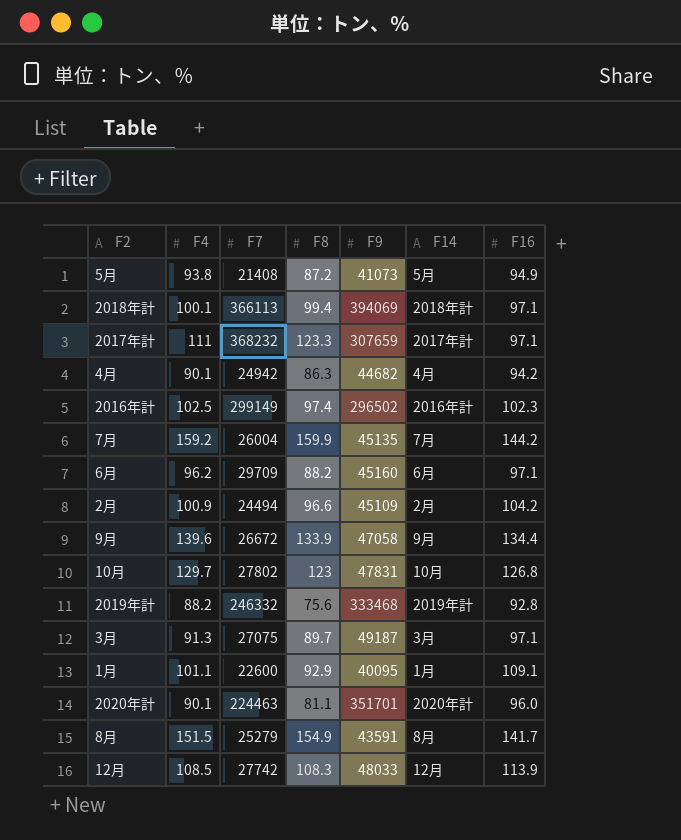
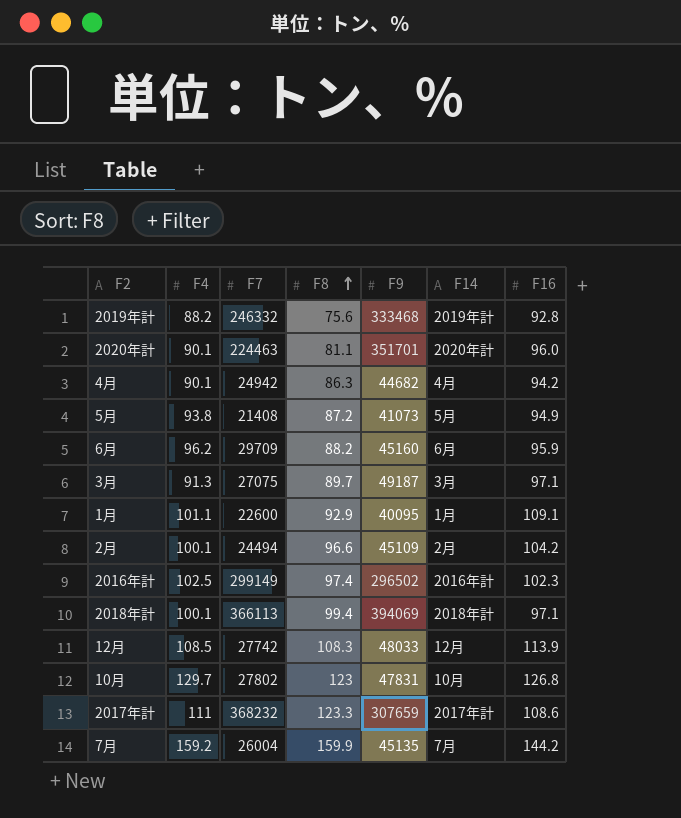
row order: none -> F8 ascending
row 9月: 139.6 | 26672 | 133.9 | 47058 | 9月 | 134.4 -> none
row 8月: 151.5 | 25279 | 154.9 | 43591 | 8月 | 141.7 -> none
6月 | F16: 97.1 -> 95.9
2月 | F4: 100.9 -> 100.1
2017年計 | F16: 97.1 -> 108.6

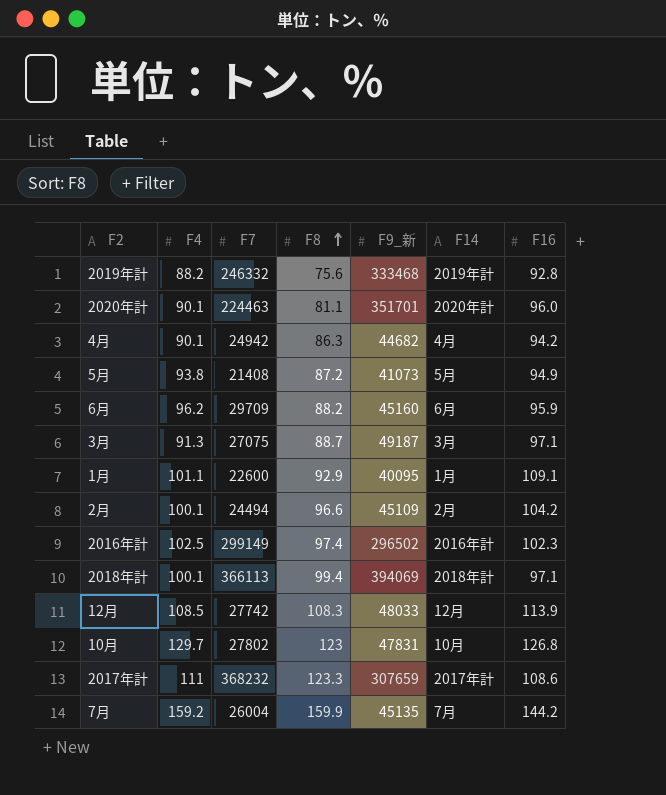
column name: F9 -> F9_新
3月 | F8: 89.7 -> 88.7

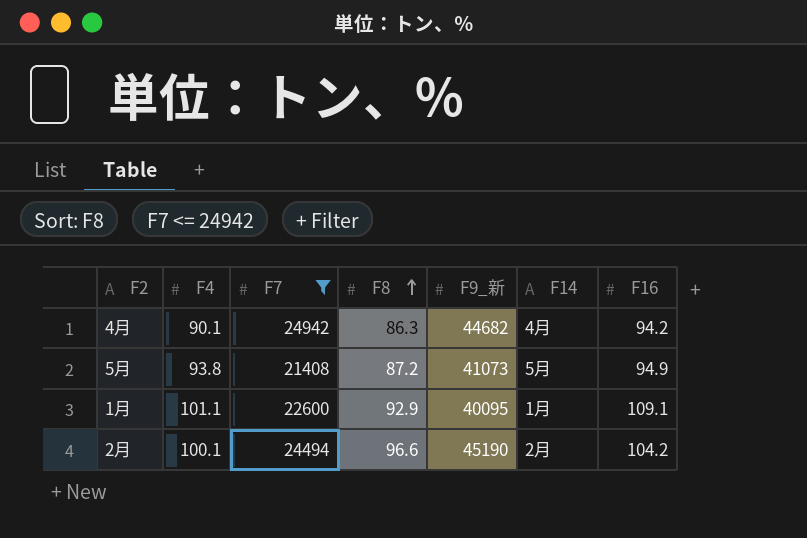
filter: none -> F7 <= 24942
2月 | F9_新: 45109 -> 45190

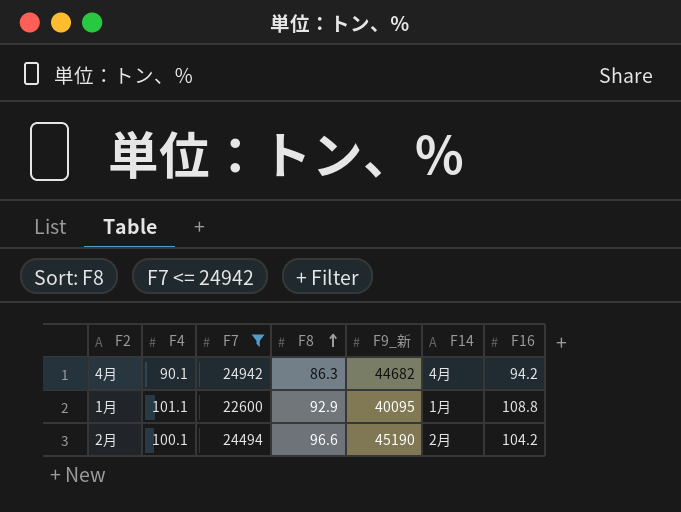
row 5月: 93.8 | 21408 | 87.2 | 41073 | 5月 | 94.9 -> none
1月 | F16: 109.1 -> 108.8

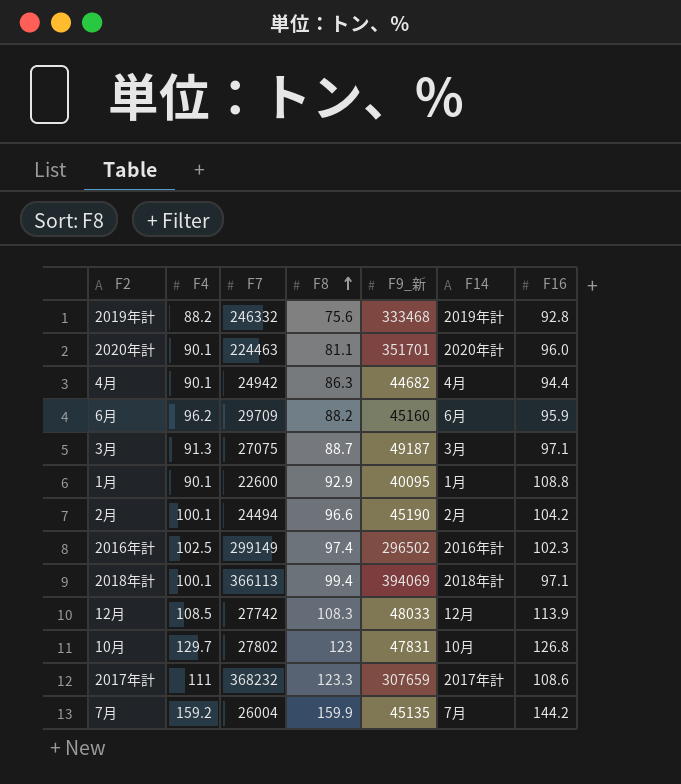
filter: F7 <= 24942 -> none
4月 | F16: 94.2 -> 94.4
1月 | F4: 101.1 -> 90.1

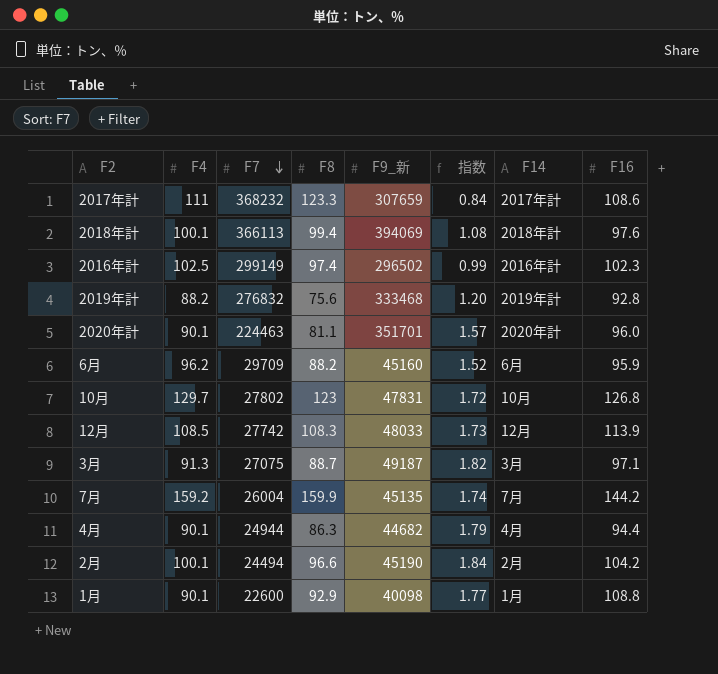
row order: F8 ascending -> F7 descending
column 指数 | formula: none -> [F9_新] / [F7]
2018年計 | F16: 97.1 -> 97.6
2019年計 | F7: 246332 -> 276832
4月 | F7: 24942 -> 24944
1月 | F9_新: 40095 -> 40098

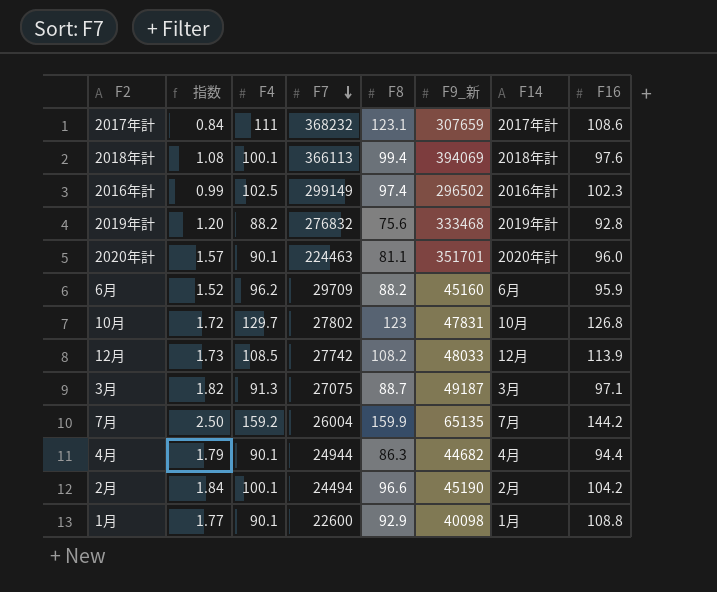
column 指数 | position: 6 -> 2
2017年計 | F8: 123.3 -> 123.1
12月 | F8: 108.3 -> 108.2
7月 | 指数: 1.74 -> 2.50
7月 | F9_新: 45135 -> 65135

